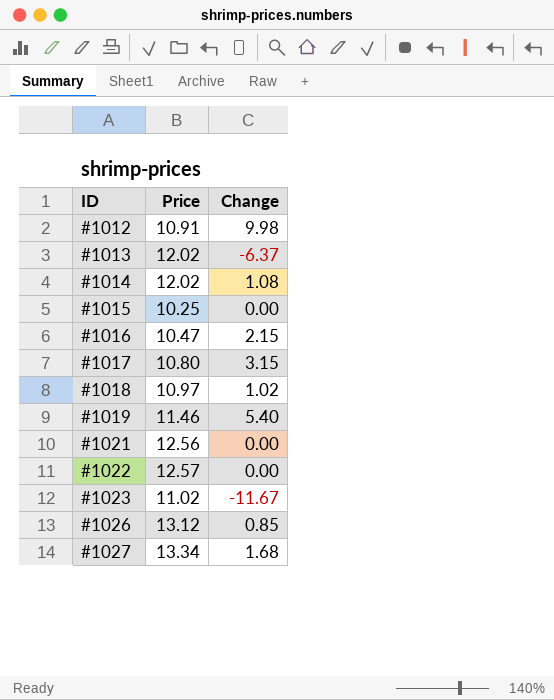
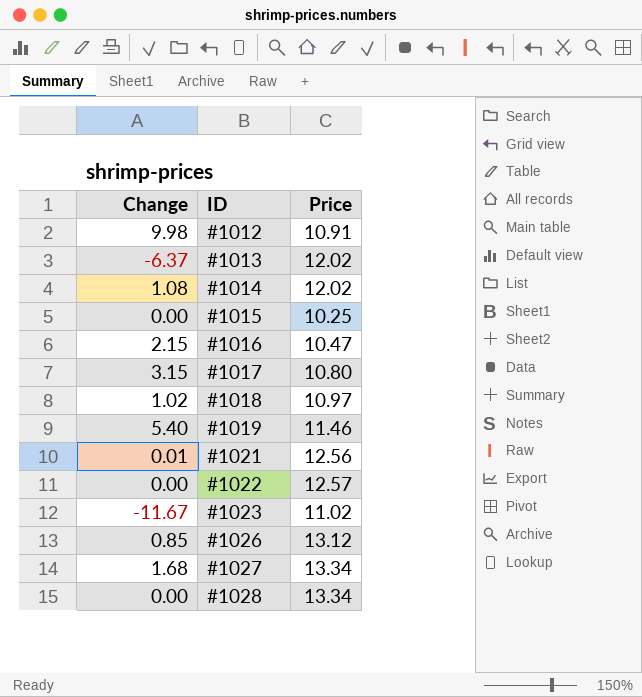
column Change | position: 3 -> 1
#1021 | Change: 0.00 -> 0.01
row #1028: none -> 0.00 | 13.34

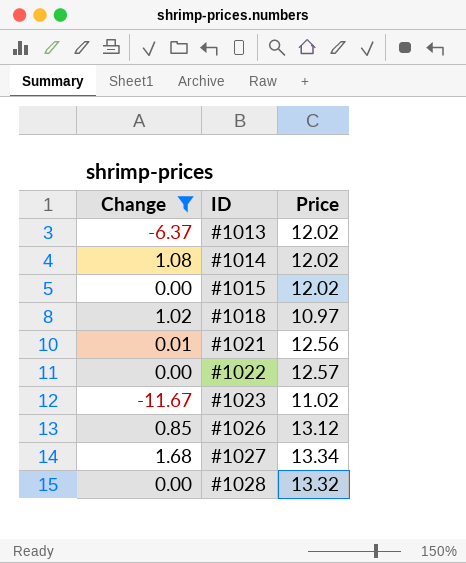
filter: none -> Change <= 1.68
#1015 | Price: 10.25 -> 12.02
#1028 | Price: 13.34 -> 13.32

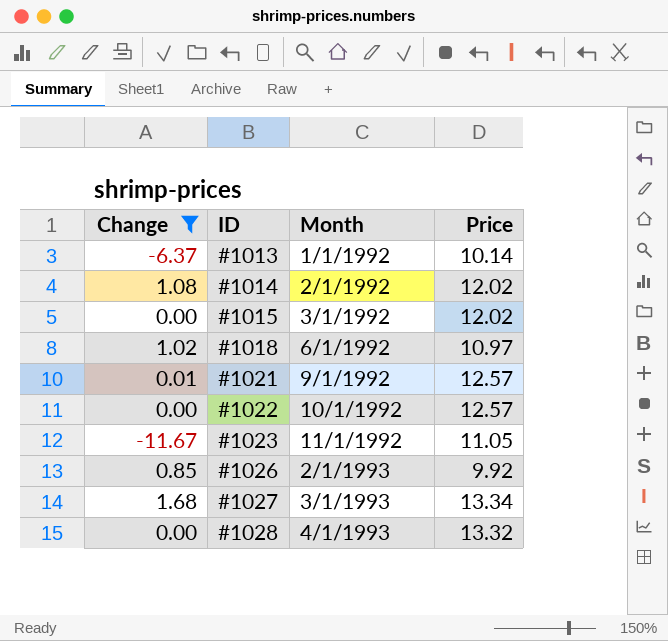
column Month | position: none -> 3
#1013 | Price: 12.02 -> 10.14
#1021 | Price: 12.56 -> 12.57
#1023 | Price: 11.02 -> 11.05
#1026 | Price: 13.12 -> 9.92

